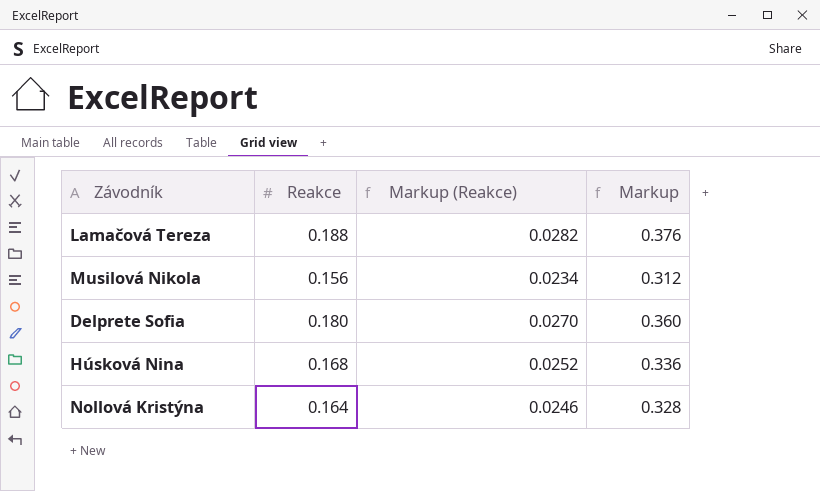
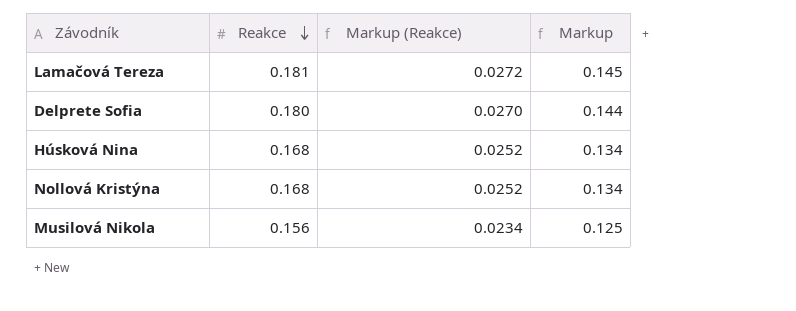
row order: none -> Reakce descending
column Markup | formula: [Reakce] * 2 -> [Reakce] * 0.8
Lamačová Tereza | Reakce: 0.188 -> 0.181
Lamačová Tereza | Markup (Reakce): 0.0282 -> 0.0272
Nollová Kristýna | Reakce: 0.164 -> 0.168
Nollová Kristýna | Markup (Reakce): 0.0246 -> 0.0252

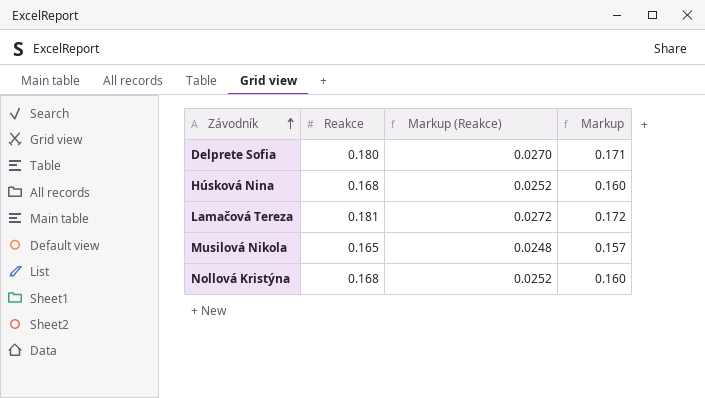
row order: Reakce descending -> Závodník ascending
column Markup | formula: [Reakce] * 0.8 -> [Reakce] * 0.95
Musilová Nikola | Reakce: 0.156 -> 0.165
Musilová Nikola | Markup (Reakce): 0.0234 -> 0.0248

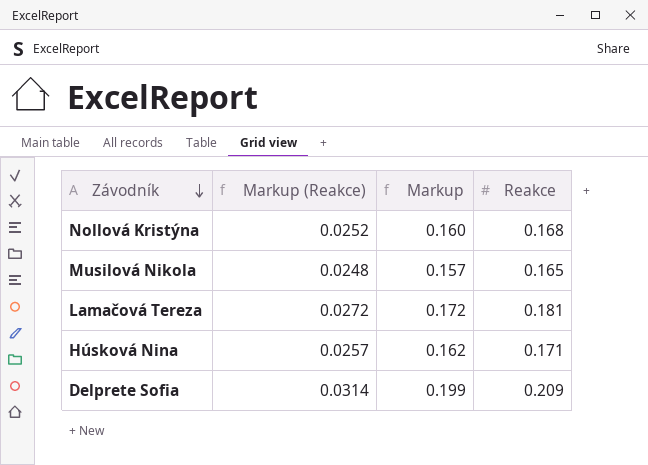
row order: Závodník ascending -> Závodník descending
column Reakce | position: 2 -> 4
Húsková Nina | Markup (Reakce): 0.0252 -> 0.0257
Húsková Nina | Markup: 0.160 -> 0.162
Húsková Nina | Reakce: 0.168 -> 0.171
Delprete Sofia | Markup (Reakce): 0.0270 -> 0.0314
Delprete Sofia | Markup: 0.171 -> 0.199
Delprete Sofia | Reakce: 0.180 -> 0.209

